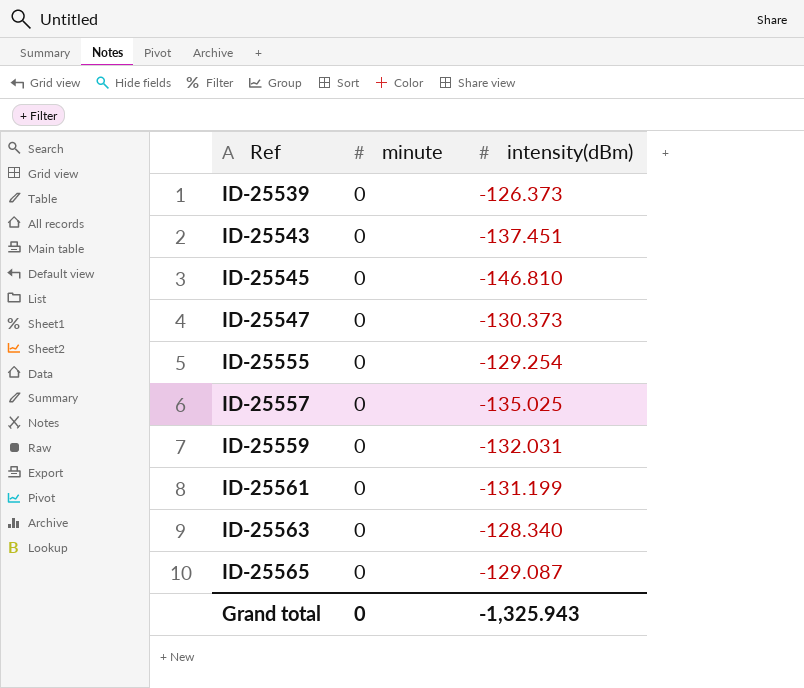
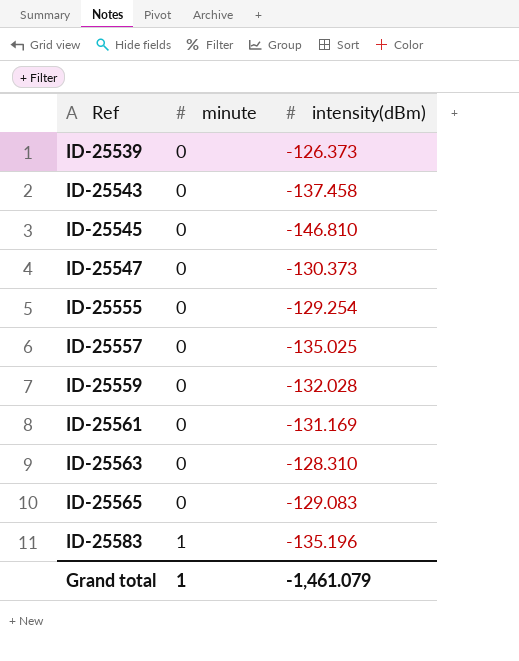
ID-25543 | intensity(dBm): -137.451 -> -137.458
ID-25559 | intensity(dBm): -132.031 -> -132.028
ID-25561 | intensity(dBm): -131.199 -> -131.169
ID-25563 | intensity(dBm): -128.340 -> -128.310
ID-25565 | intensity(dBm): -129.087 -> -129.083
row ID-25583: none -> 1 | -135.196
Grand total | minute: 0 -> 1
Grand total | intensity(dBm): -1,325.943 -> -1,461.079

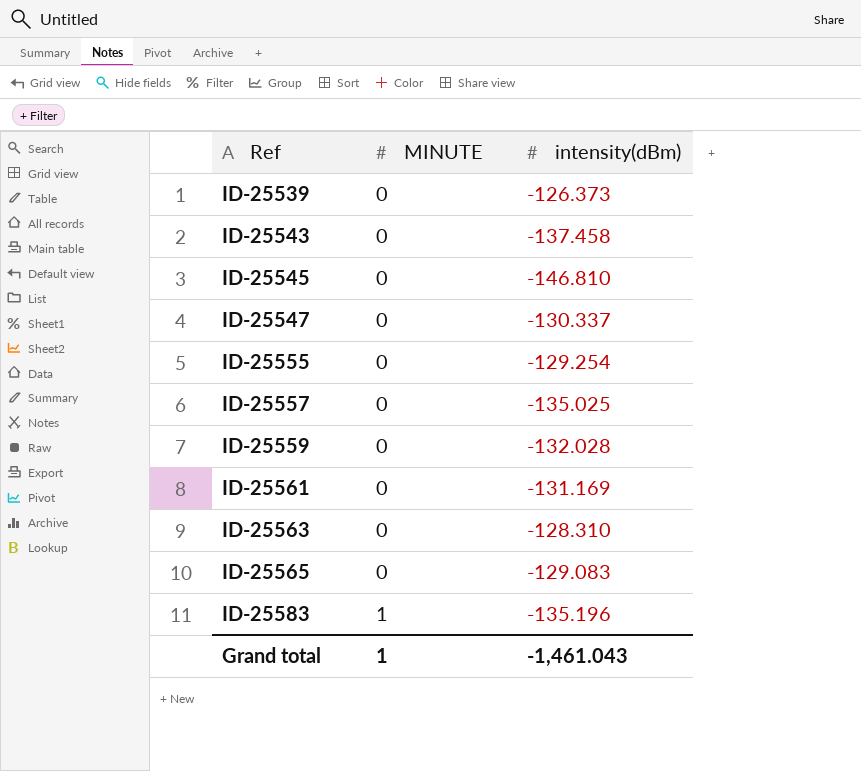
column name: minute -> MINUTE
ID-25547 | intensity(dBm): -130.373 -> -130.337
Grand total | intensity(dBm): -1,461.079 -> -1,461.043

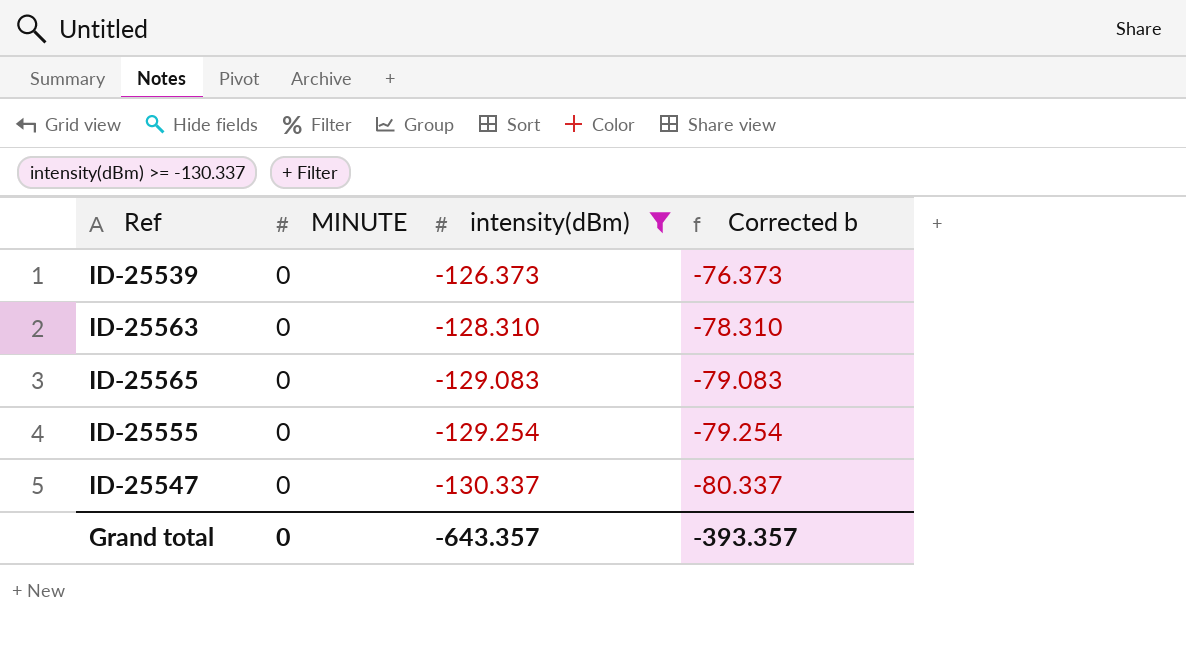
filter: none -> intensity(dBm) >= -130.337
row order: Ref ascending -> intensity(dBm) descending
column Corrected b | formula: none -> [intensity(dBm)] + 50
Grand total | MINUTE: 1 -> 0
Grand total | intensity(dBm): -1,461.043 -> -643.357

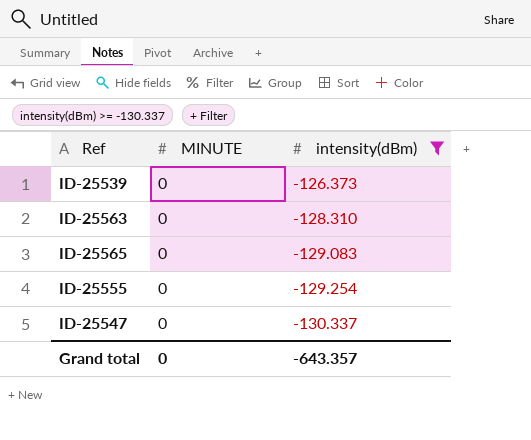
column Corrected b | formula: [intensity(dBm)] + 50 -> none

